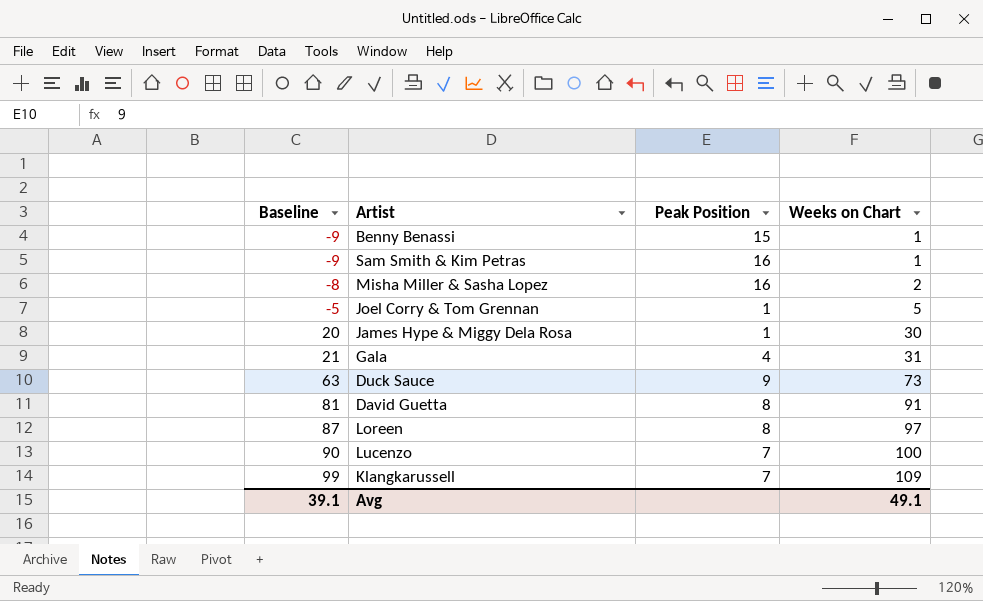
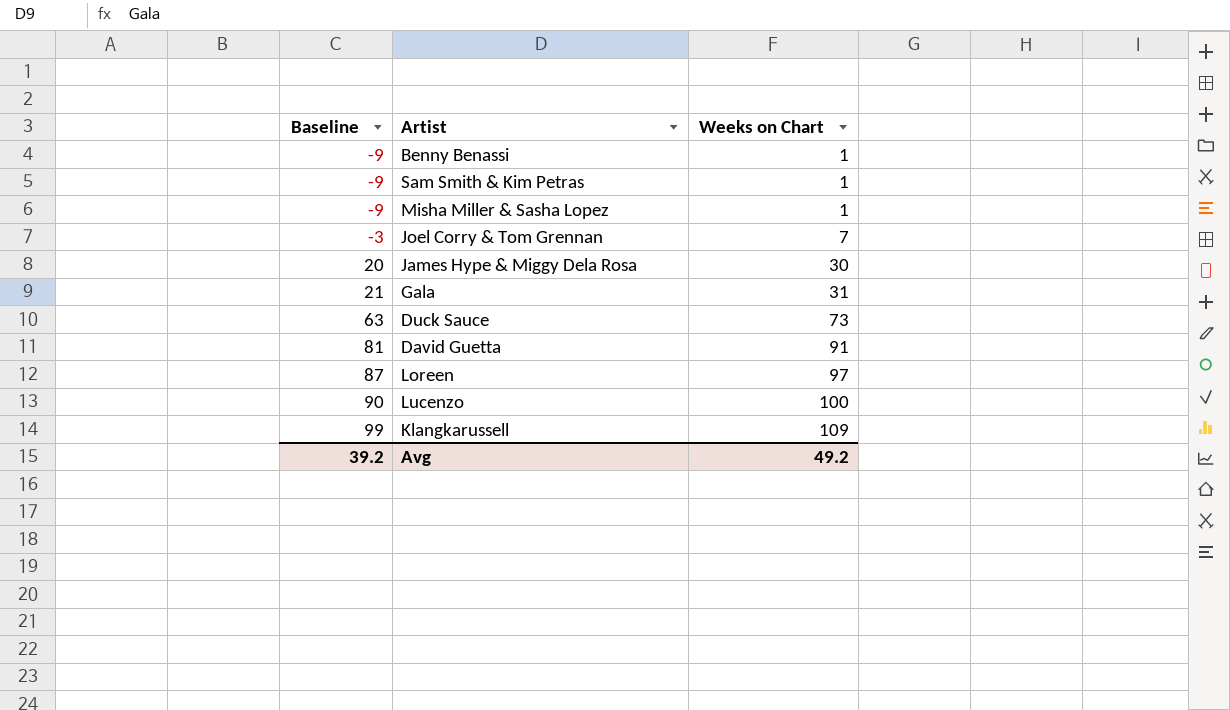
column Peak Position | position: 3 -> none
Misha Miller & Sasha Lopez | Baseline: -8 -> -9
Misha Miller & Sasha Lopez | Weeks on Chart: 2 -> 1
Joel Corry & Tom Grennan | Baseline: -5 -> -3
Joel Corry & Tom Grennan | Weeks on Chart: 5 -> 7
Avg | Baseline: 39.1 -> 39.2
Avg | Weeks on Chart: 49.1 -> 49.2

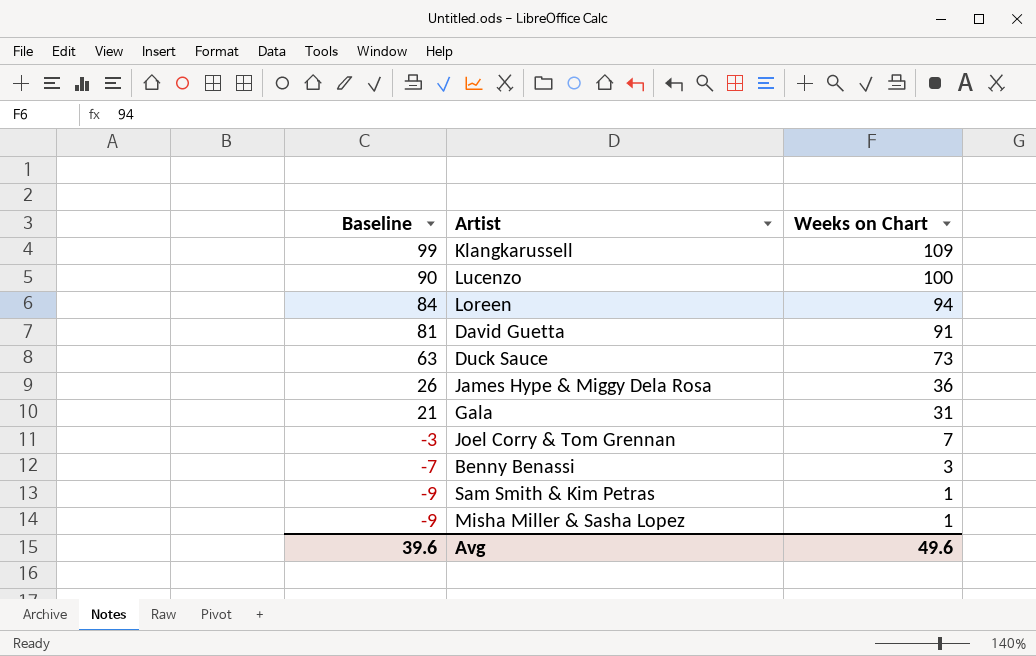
row order: Baseline ascending -> Baseline descending
Loreen | Baseline: 87 -> 84
Loreen | Weeks on Chart: 97 -> 94
James Hype & Miggy Dela Rosa | Baseline: 20 -> 26
James Hype & Miggy Dela Rosa | Weeks on Chart: 30 -> 36
Benny Benassi | Baseline: -9 -> -7
Benny Benassi | Weeks on Chart: 1 -> 3
Avg | Baseline: 39.2 -> 39.6
Avg | Weeks on Chart: 49.2 -> 49.6

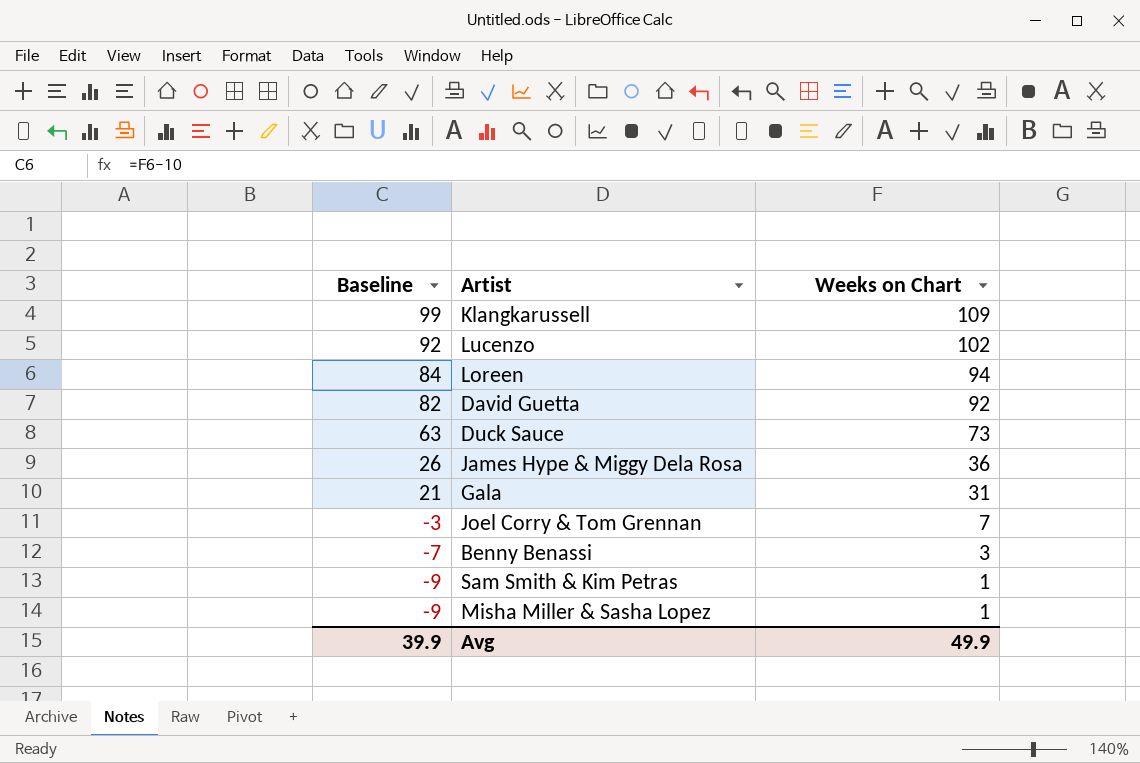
Lucenzo | Baseline: 90 -> 92
Lucenzo | Weeks on Chart: 100 -> 102
David Guetta | Baseline: 81 -> 82
David Guetta | Weeks on Chart: 91 -> 92
Avg | Baseline: 39.6 -> 39.9
Avg | Weeks on Chart: 49.6 -> 49.9

